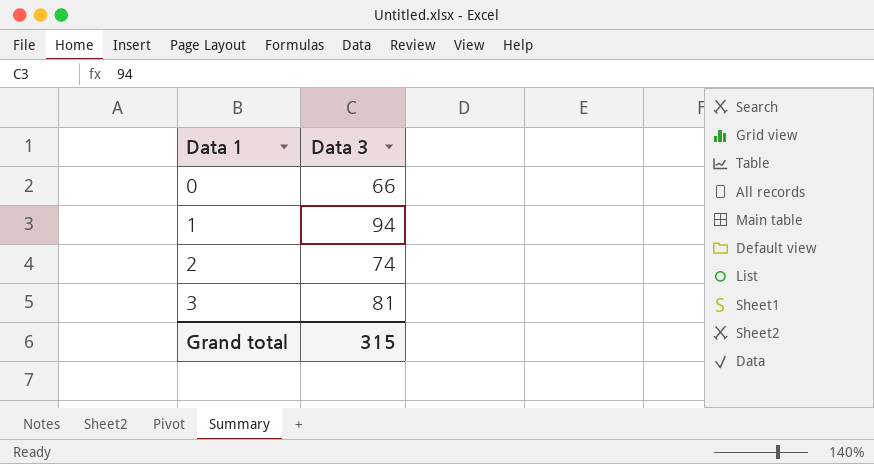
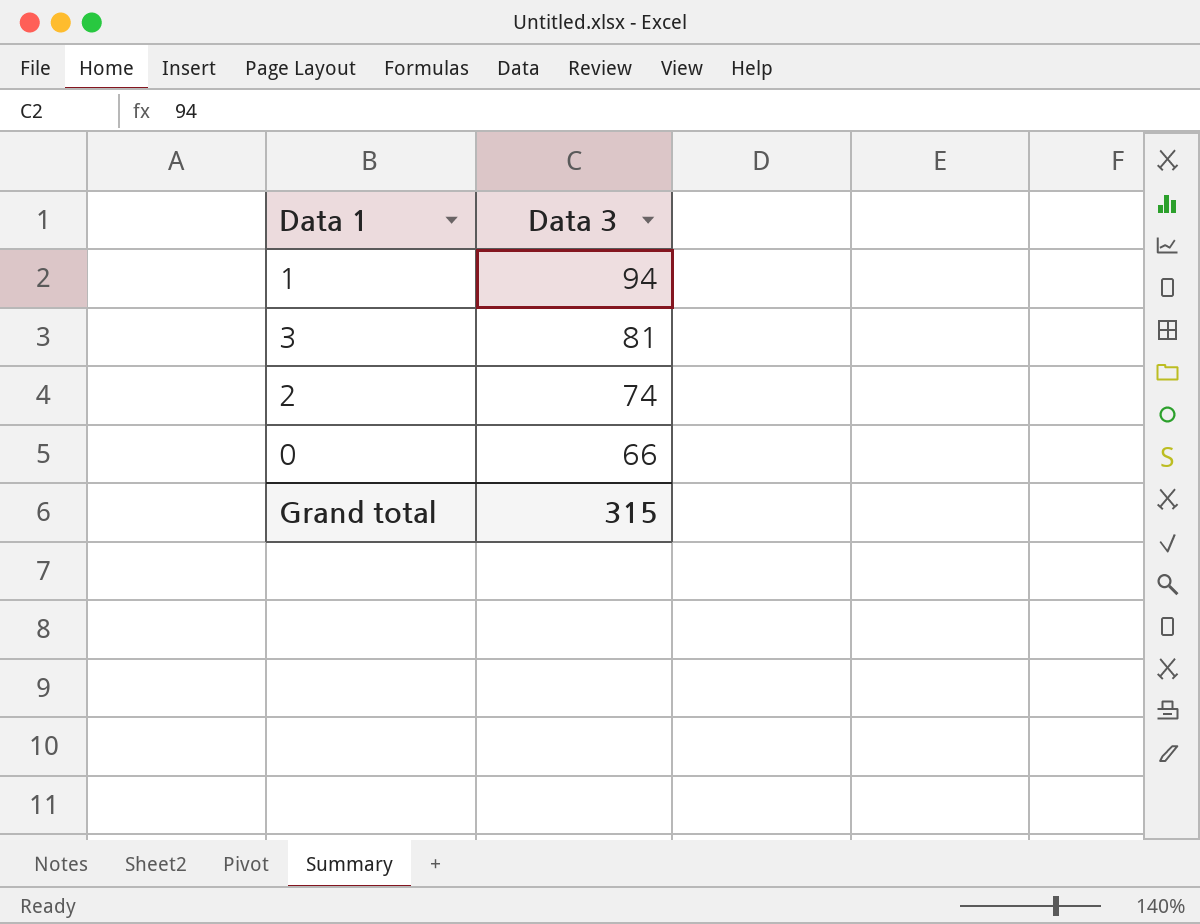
row order: Data 1 ascending -> Data 3 descending

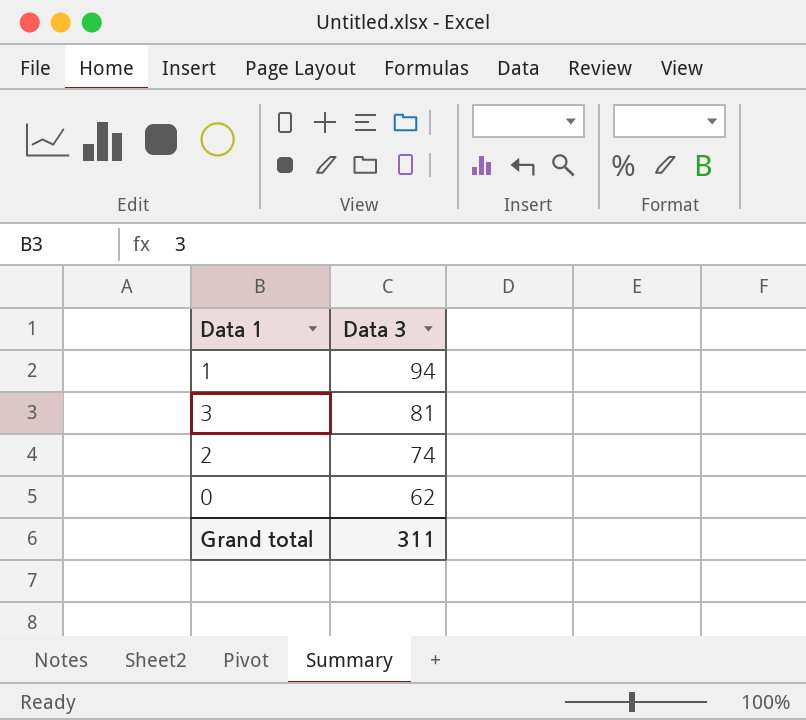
0 | Data 3: 66 -> 62
Grand total | Data 3: 315 -> 311

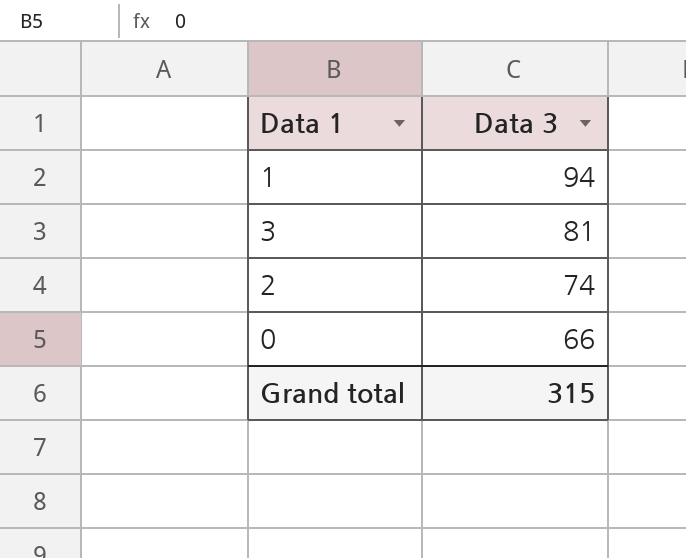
0 | Data 3: 62 -> 66
Grand total | Data 3: 311 -> 315

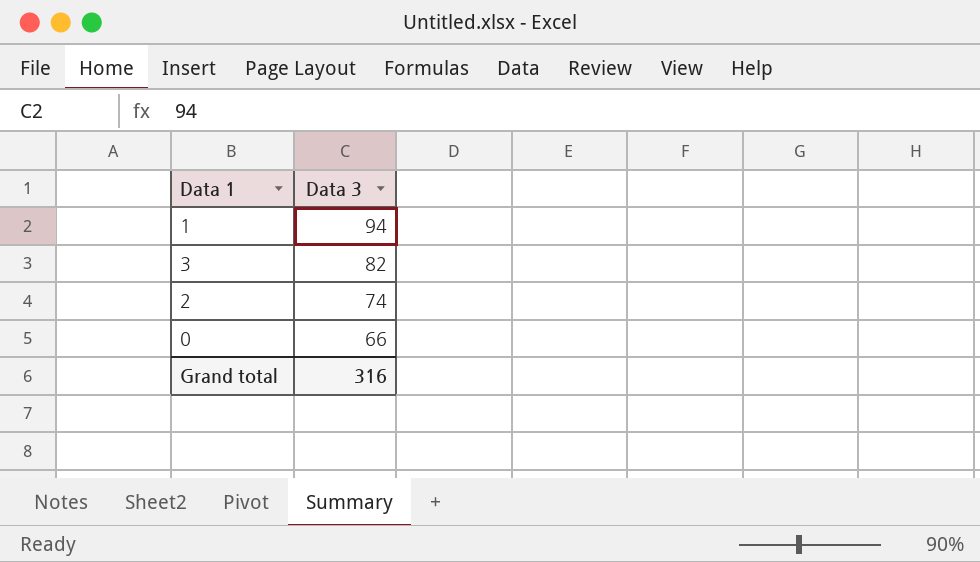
3 | Data 3: 81 -> 82
Grand total | Data 3: 315 -> 316

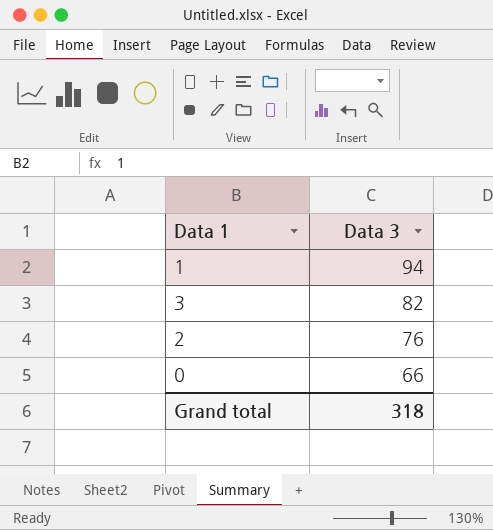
2 | Data 3: 74 -> 76
Grand total | Data 3: 316 -> 318

